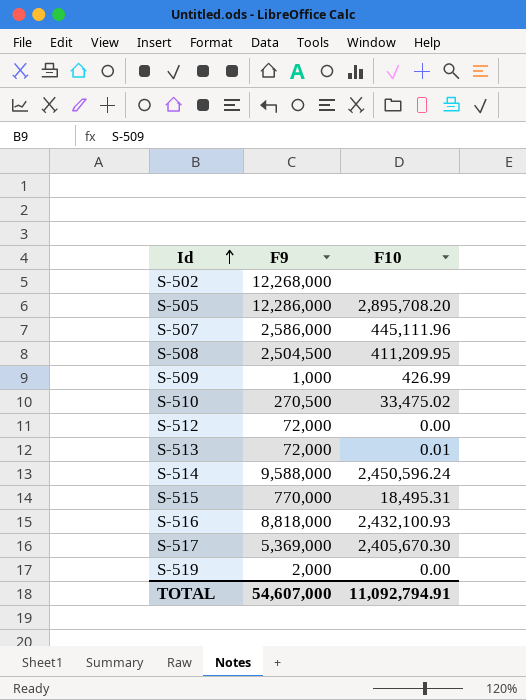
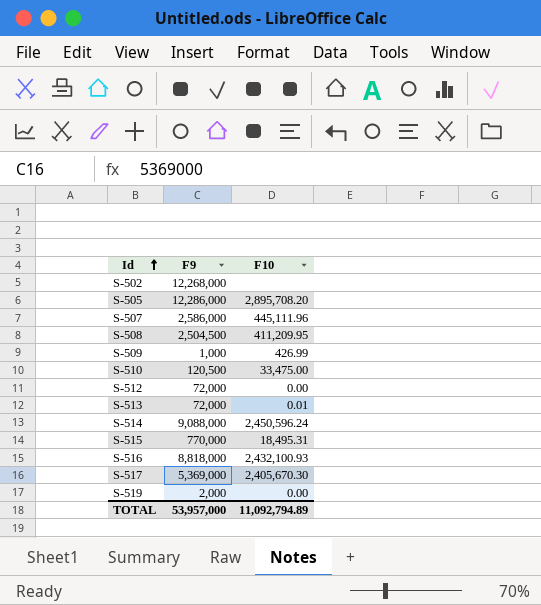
S-510 | F9: 270,500 -> 120,500
S-510 | F10: 33,475.02 -> 33,475.00
S-514 | F9: 9,588,000 -> 9,088,000
TOTAL | F9: 54,607,000 -> 53,957,000
TOTAL | F10: 11,092,794.91 -> 11,092,794.89

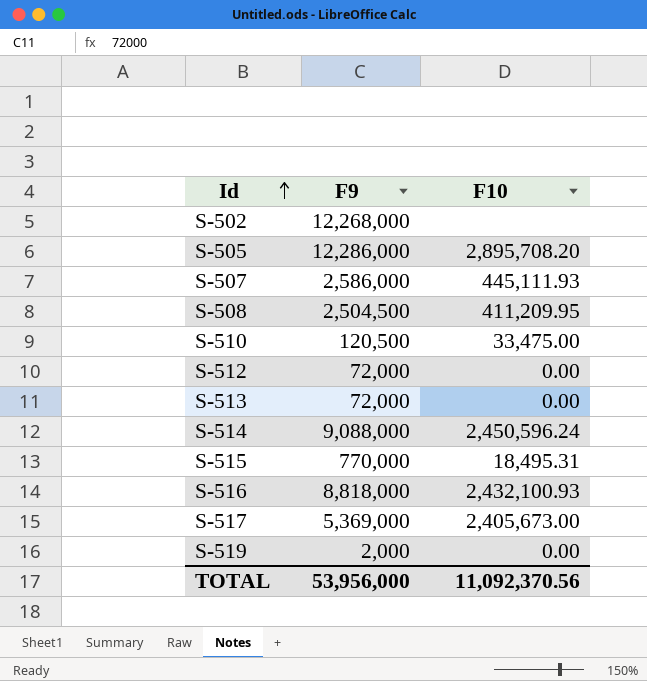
row S-509: 1,000 | 426.99 -> none
S-507 | F10: 445,111.96 -> 445,111.93
S-513 | F10: 0.01 -> 0.00
S-517 | F10: 2,405,670.30 -> 2,405,673.00
TOTAL | F9: 53,957,000 -> 53,956,000
TOTAL | F10: 11,092,794.89 -> 11,092,370.56

